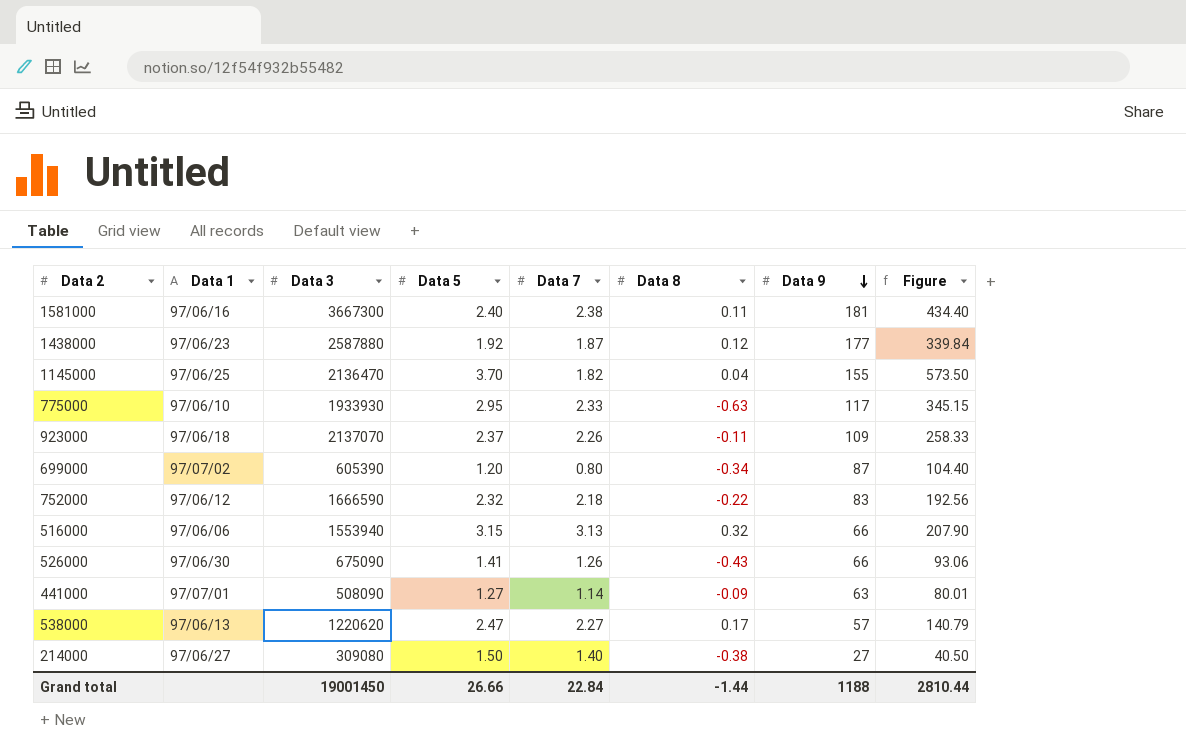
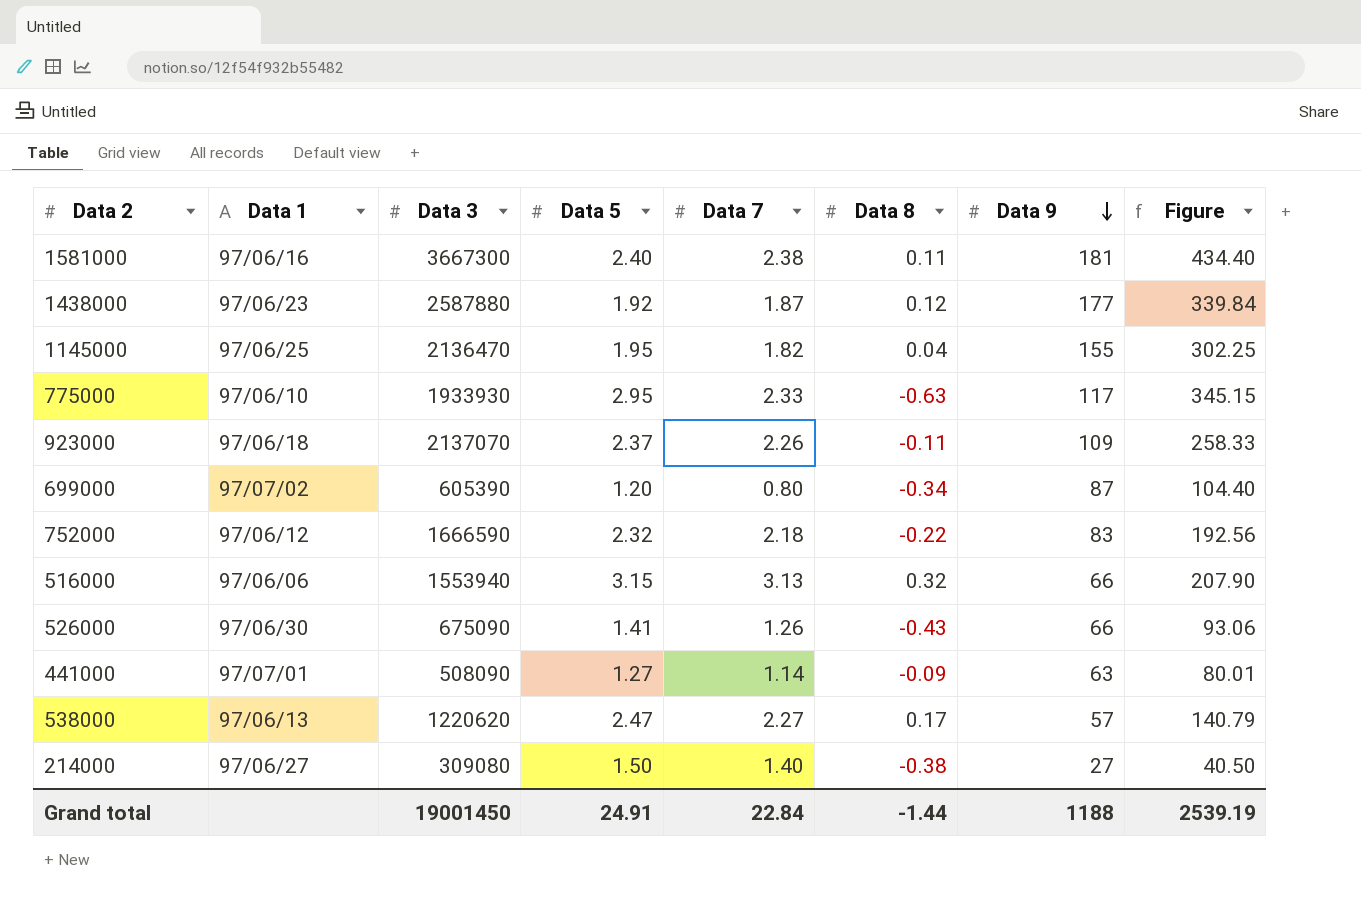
1145000 | Data 5: 3.70 -> 1.95
1145000 | Figure: 573.50 -> 302.25
Grand total | Data 5: 26.66 -> 24.91
Grand total | Figure: 2810.44 -> 2539.19

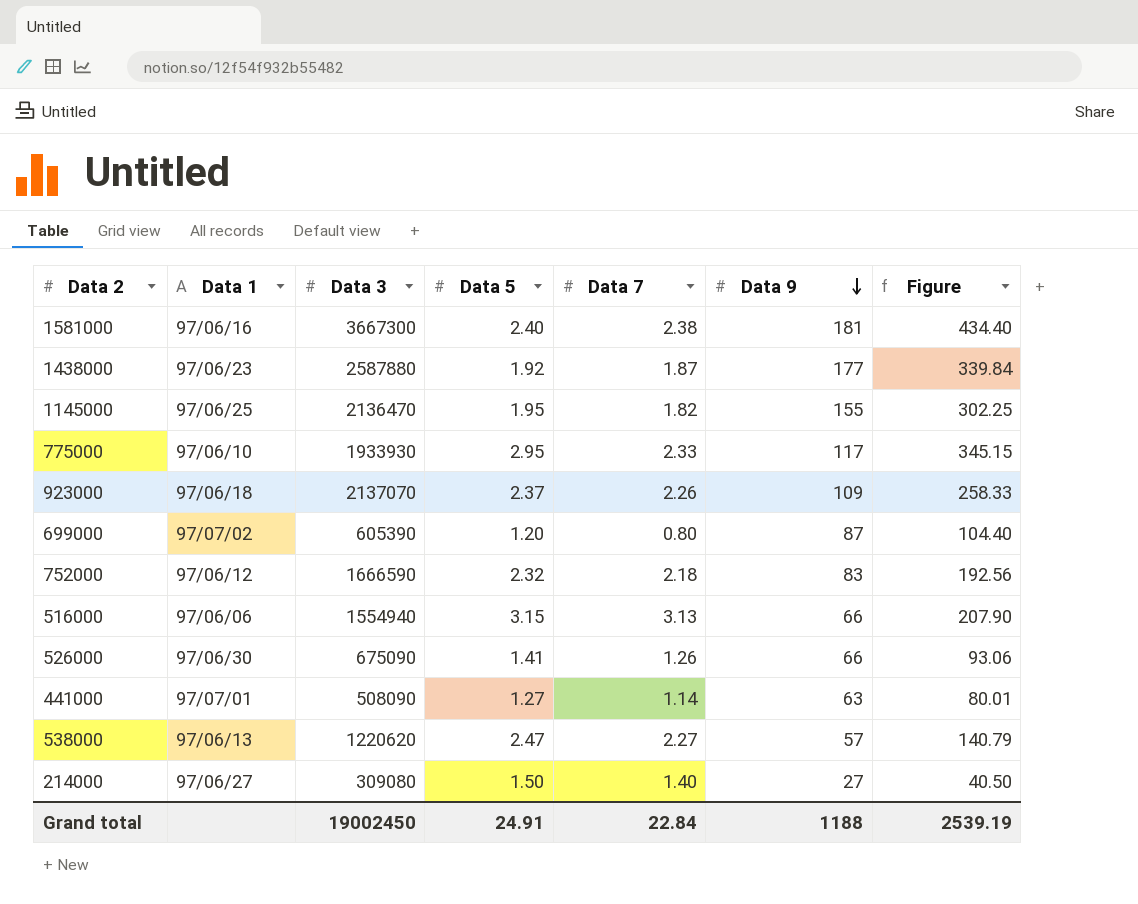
column Data 8 | position: 6 -> none
516000 | Data 3: 1553940 -> 1554940
Grand total | Data 3: 19001450 -> 19002450

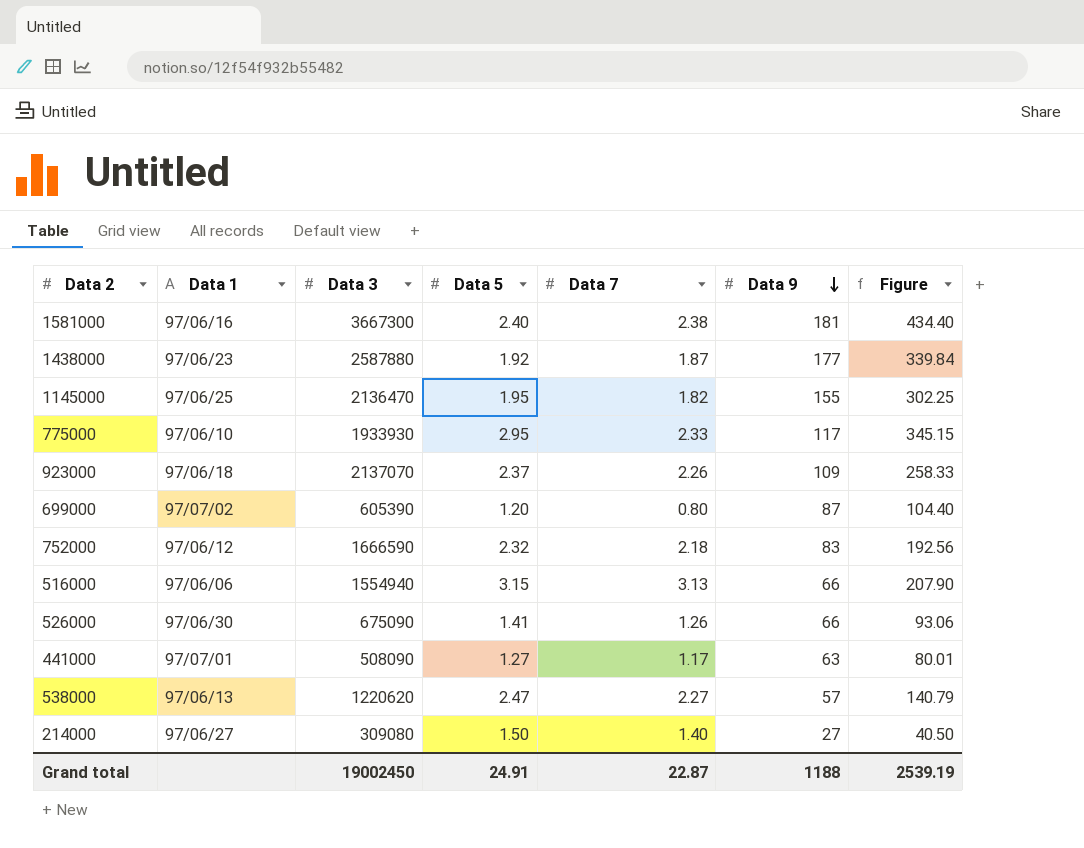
441000 | Data 7: 1.14 -> 1.17
Grand total | Data 7: 22.84 -> 22.87

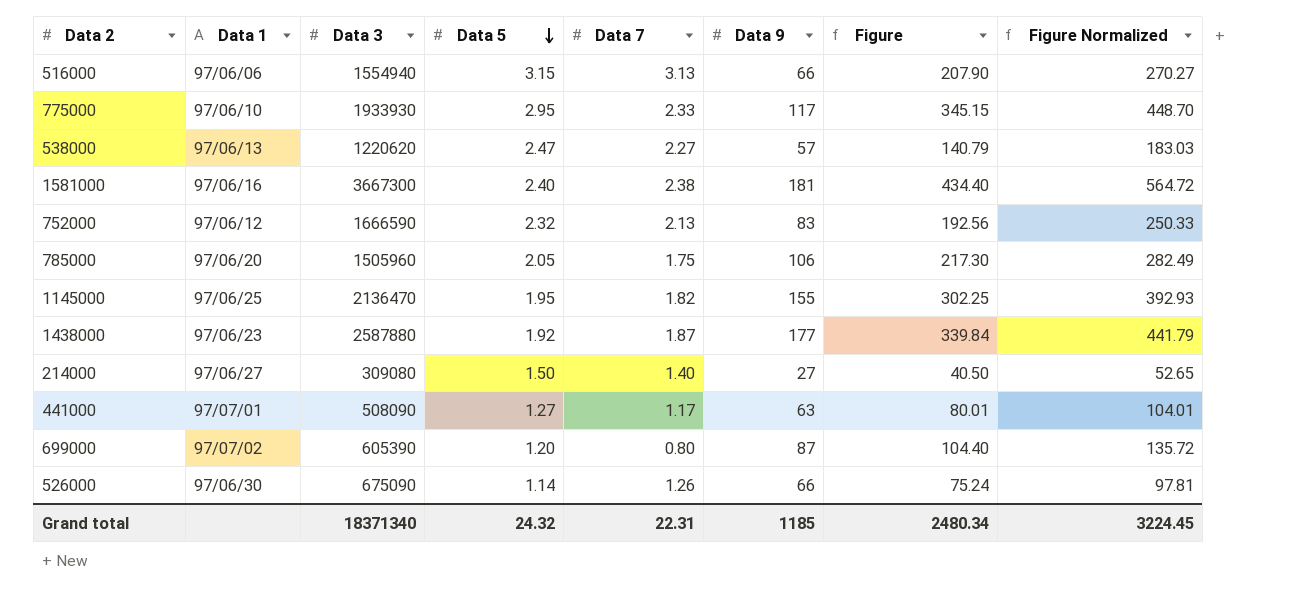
row order: Data 9 descending -> Data 5 descending
column Figure Normalized | formula: none -> [Figure] * 1.3
row 923000: 97/06/18 | 2137070 | 2.37 | 2.26 | 109 | 258.33 -> none
752000 | Data 7: 2.18 -> 2.13
row 785000: none -> 97/06/20 | 1505960 | 2.05 | 1.75 | 106 | 217.30 | 282.49
526000 | Data 5: 1.41 -> 1.14
526000 | Figure: 93.06 -> 75.24
Grand total | Data 3: 19002450 -> 18371340
Grand total | Data 5: 24.91 -> 24.32
Grand total | Data 7: 22.87 -> 22.31
Grand total | Data 9: 1188 -> 1185
Grand total | Figure: 2539.19 -> 2480.34

